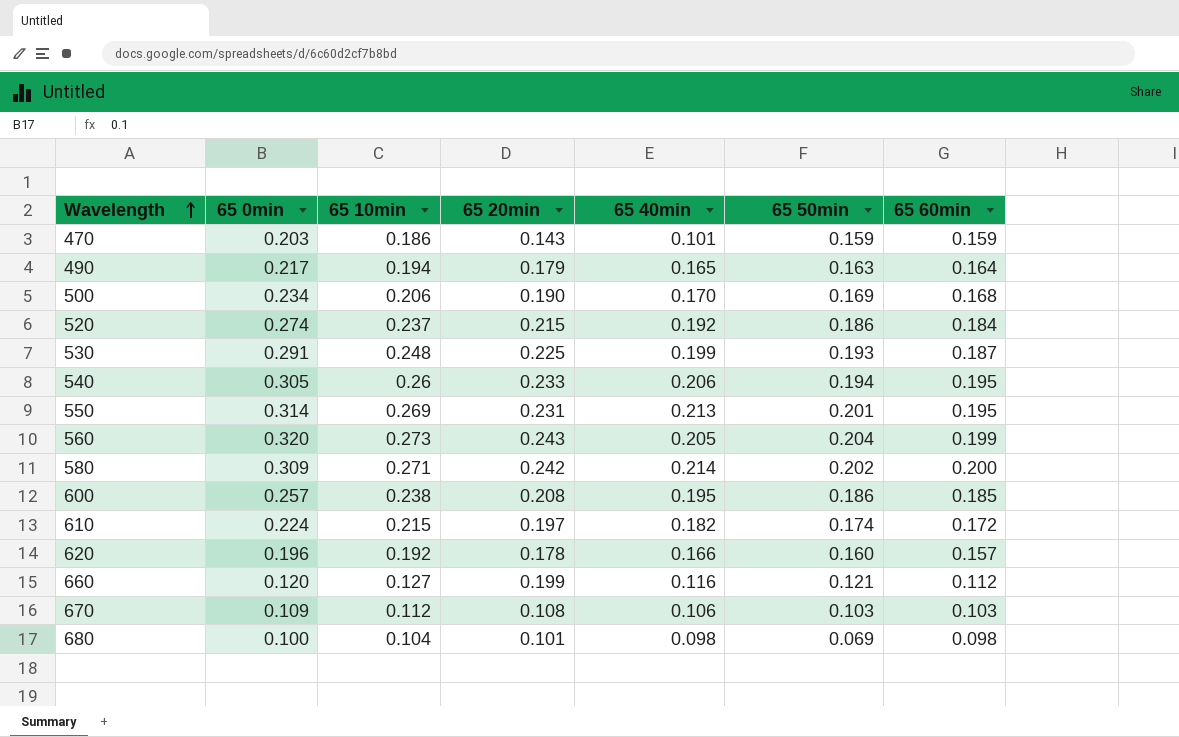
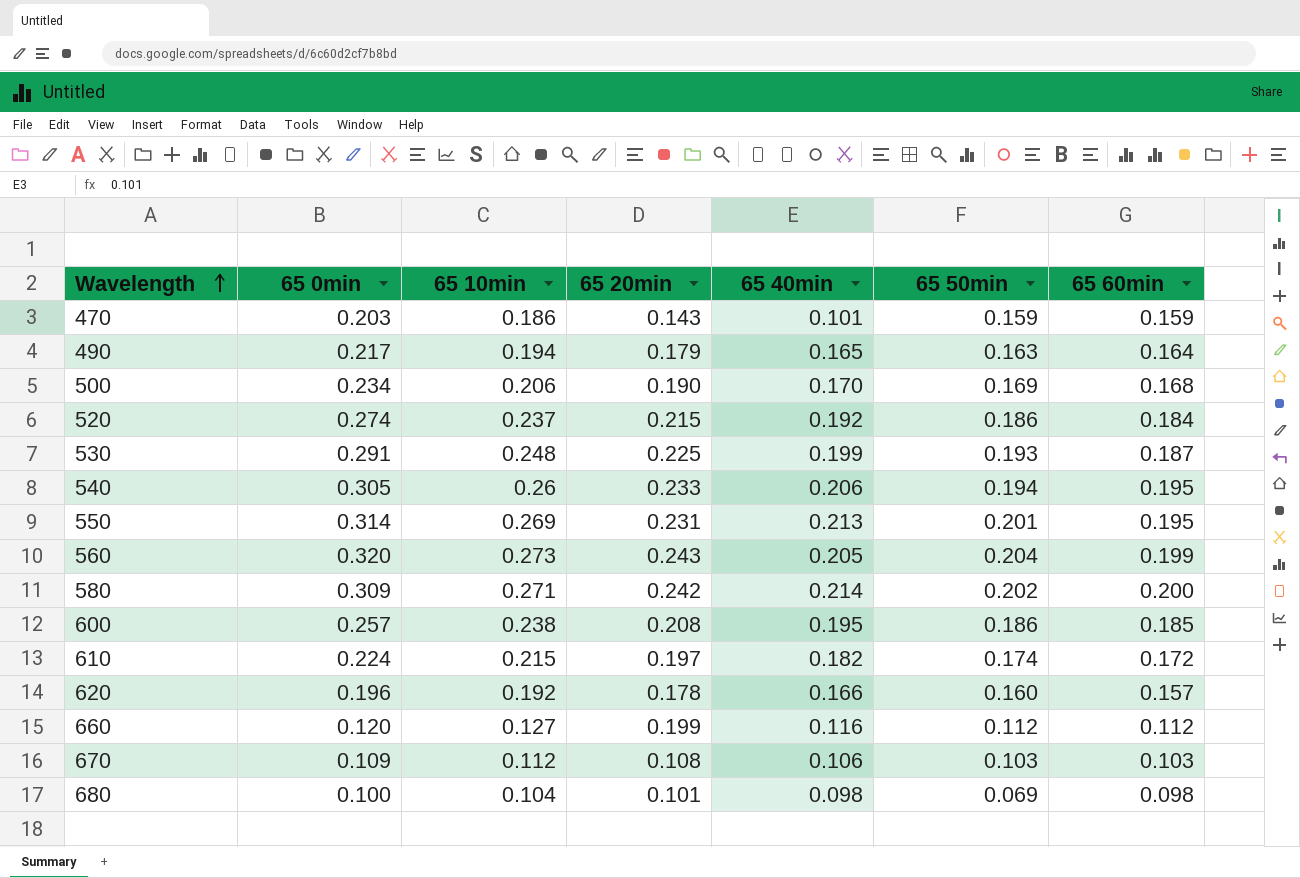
660 | 65 50min: 0.121 -> 0.112

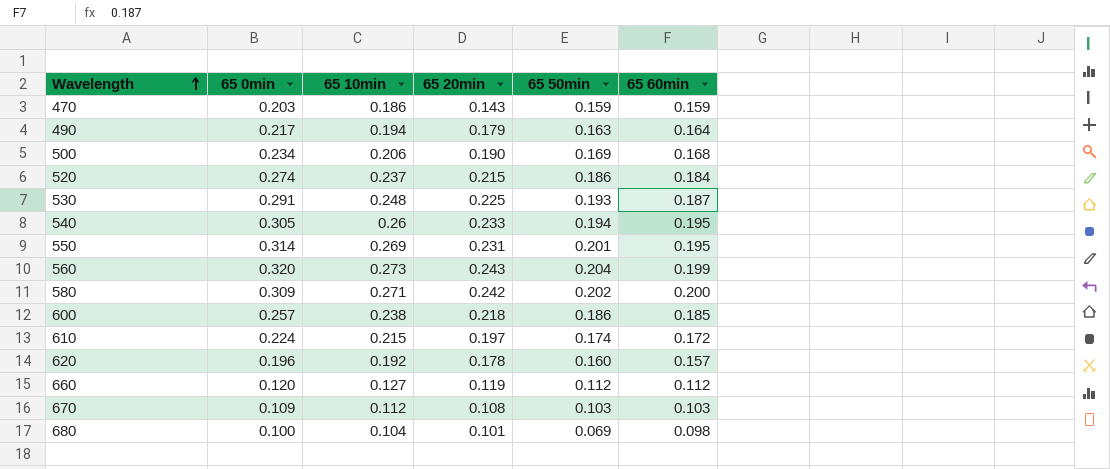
column 65 40min | position: 5 -> none
600 | 65 20min: 0.208 -> 0.218
660 | 65 20min: 0.199 -> 0.119

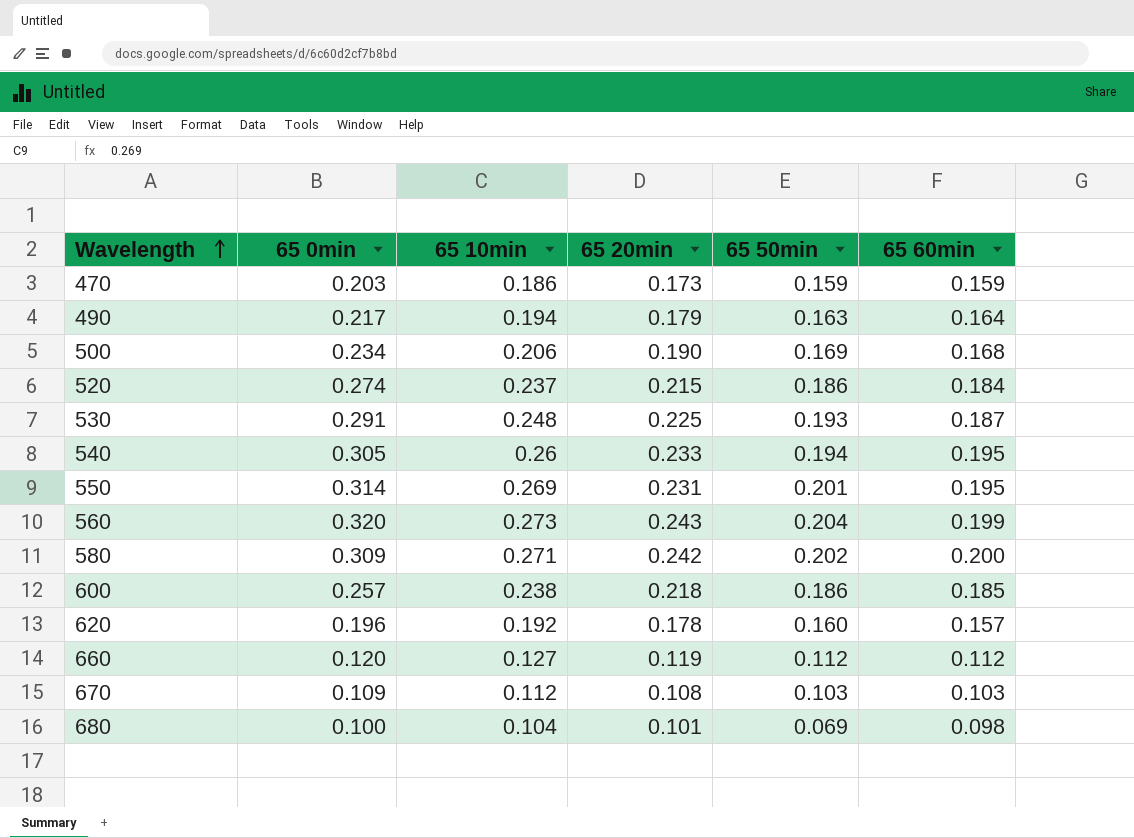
row 610: 0.224 | 0.215 | 0.197 | 0.174 | 0.172 -> none
470 | 65 20min: 0.143 -> 0.173

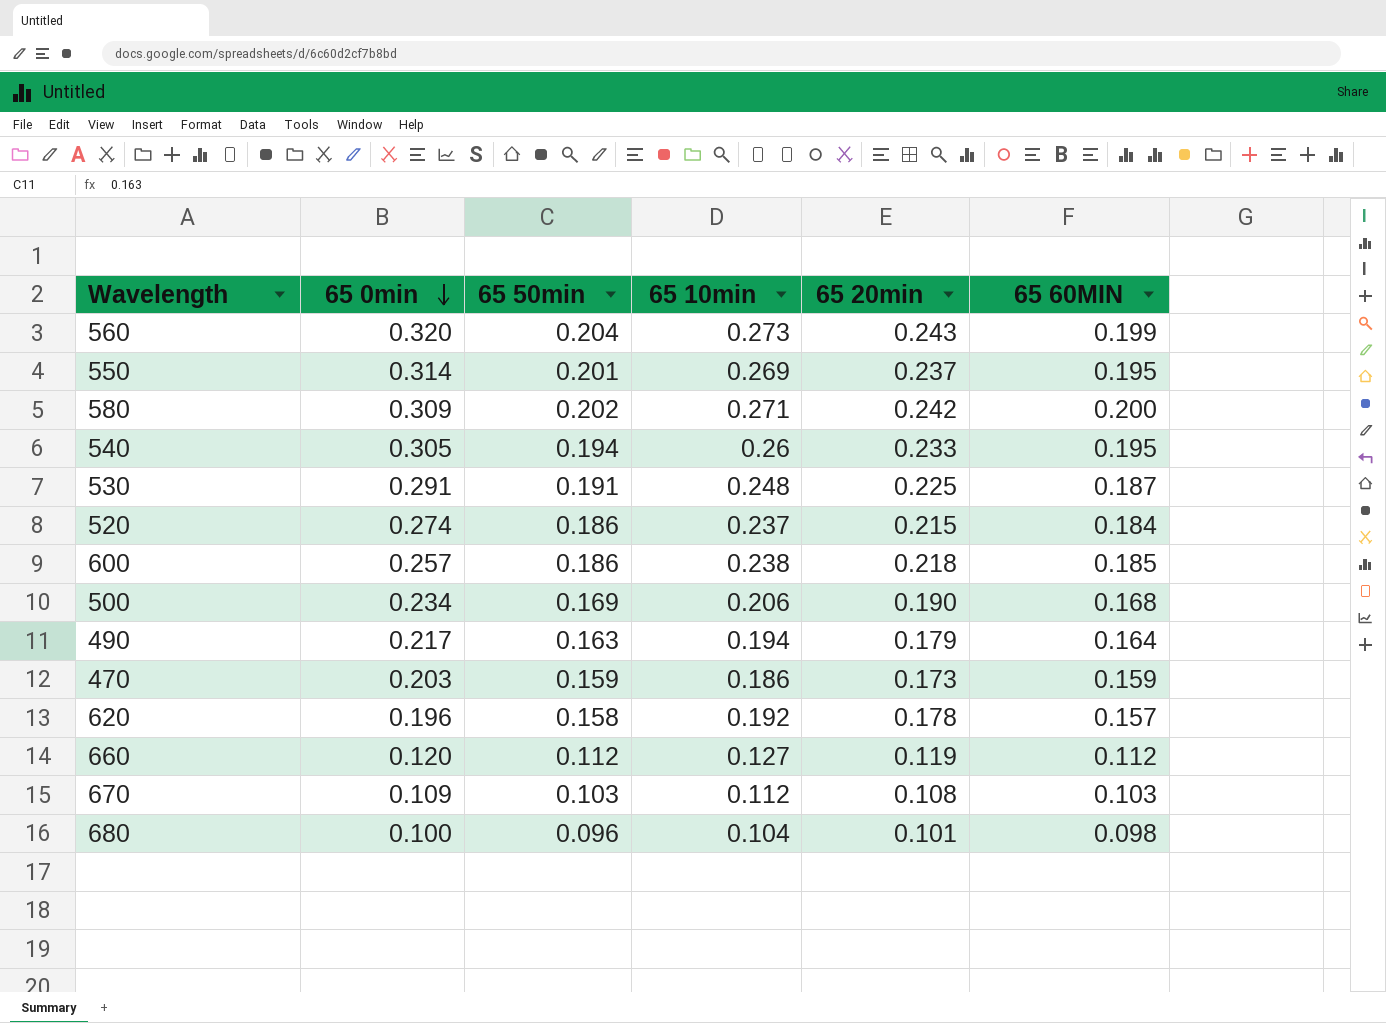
row order: Wavelength ascending -> 65 0min descending
column 65 50min | position: 5 -> 3
column name: 65 60min -> 65 60MIN
550 | 65 20min: 0.231 -> 0.237
530 | 65 50min: 0.193 -> 0.191
620 | 65 50min: 0.160 -> 0.158
680 | 65 50min: 0.069 -> 0.096

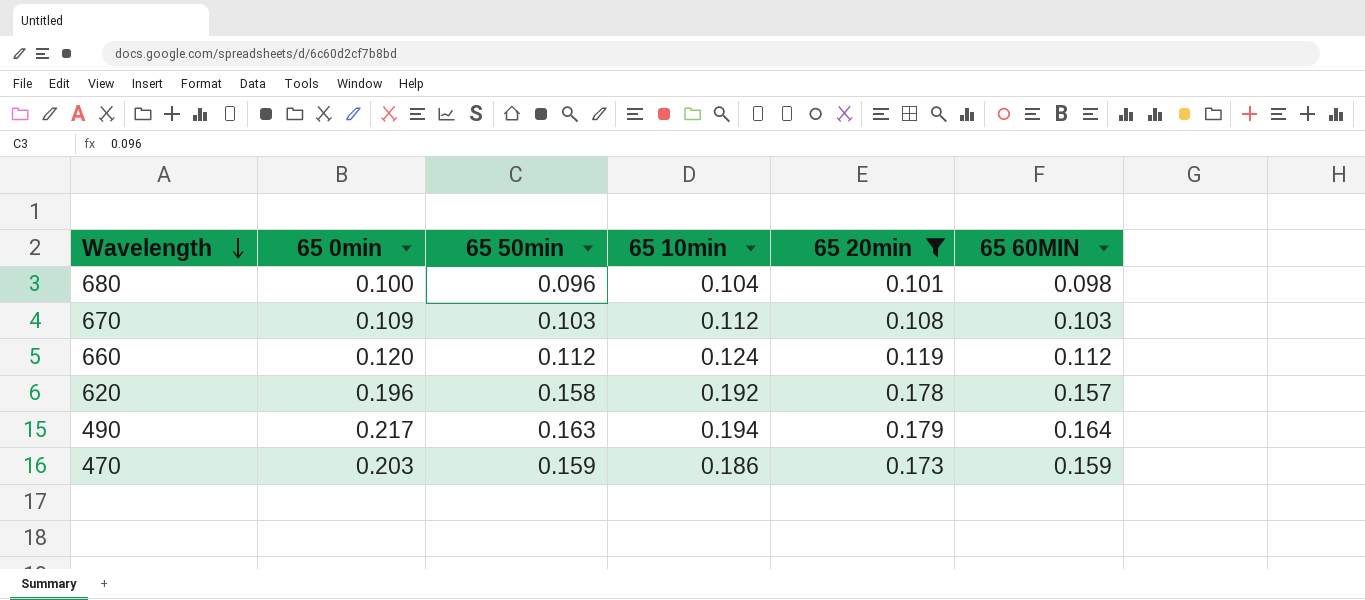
filter: none -> 65 20min <= 0.179
row order: 65 0min descending -> Wavelength descending
660 | 65 10min: 0.127 -> 0.124

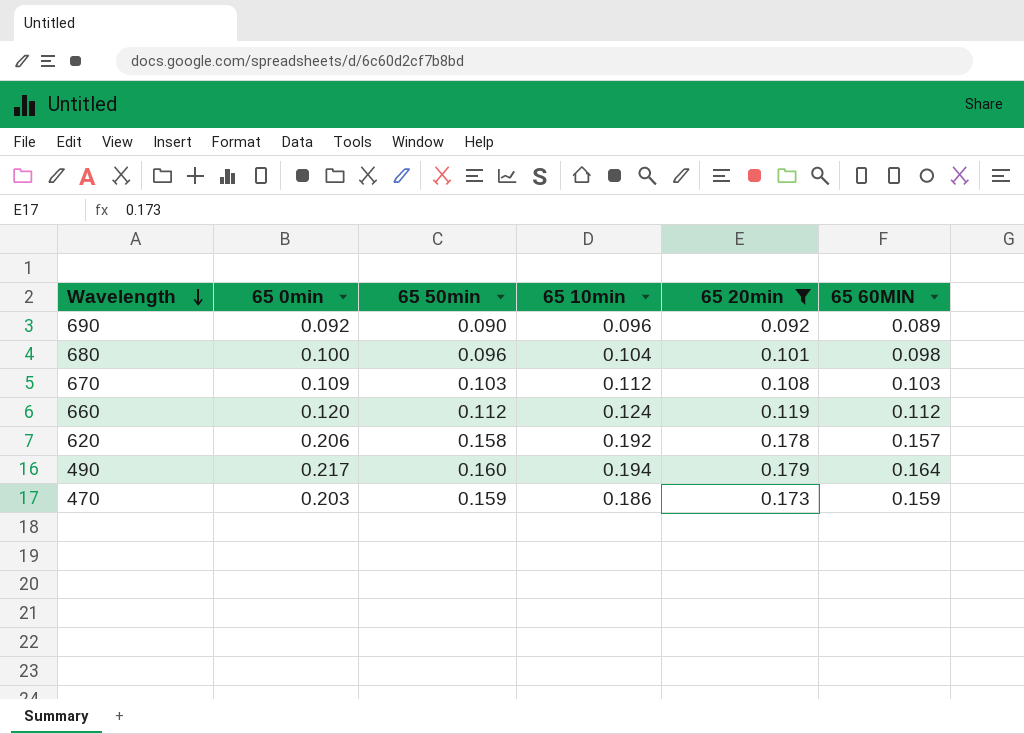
row 690: none -> 0.092 | 0.090 | 0.096 | 0.092 | 0.089
620 | 65 0min: 0.196 -> 0.206
490 | 65 50min: 0.163 -> 0.160

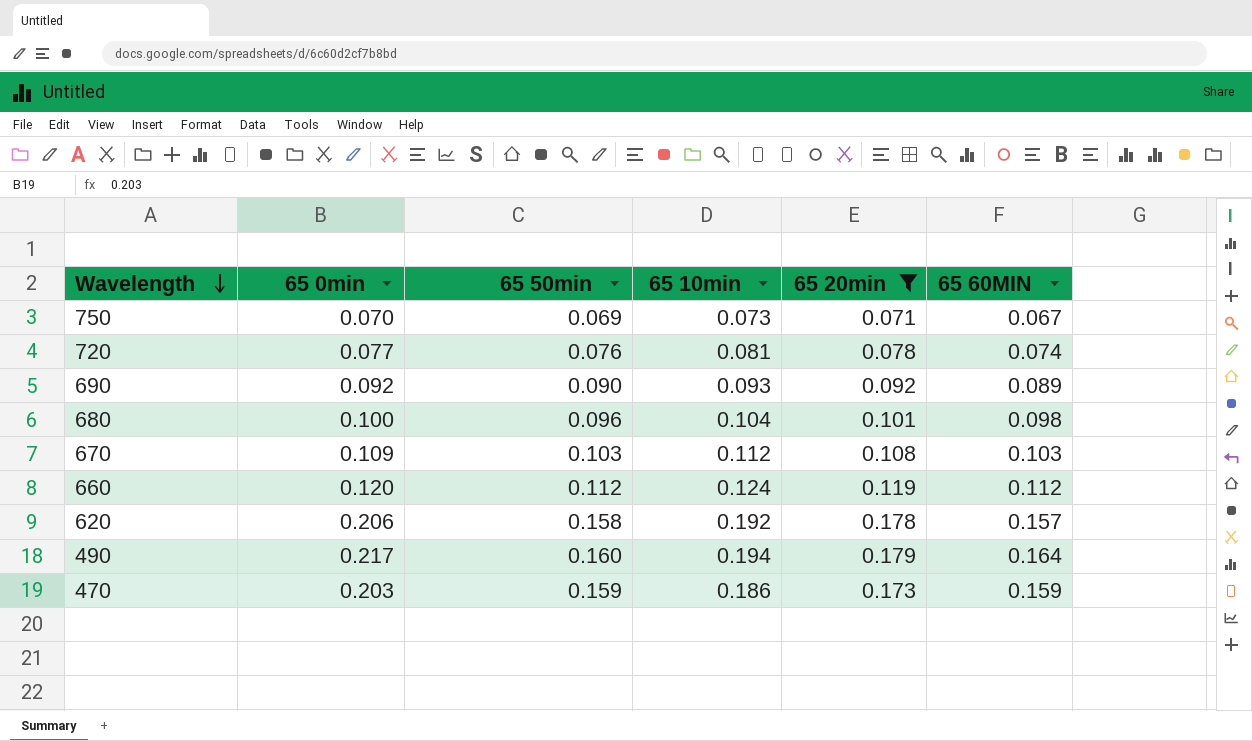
row 750: none -> 0.070 | 0.069 | 0.073 | 0.071 | 0.067
row 720: none -> 0.077 | 0.076 | 0.081 | 0.078 | 0.074
690 | 65 10min: 0.096 -> 0.093

